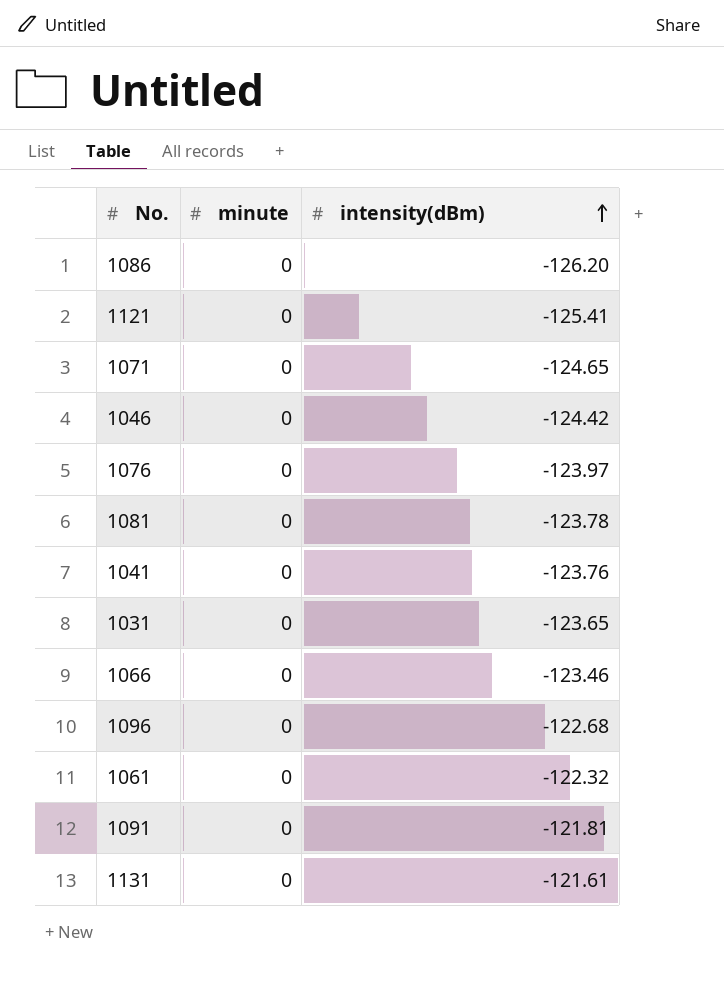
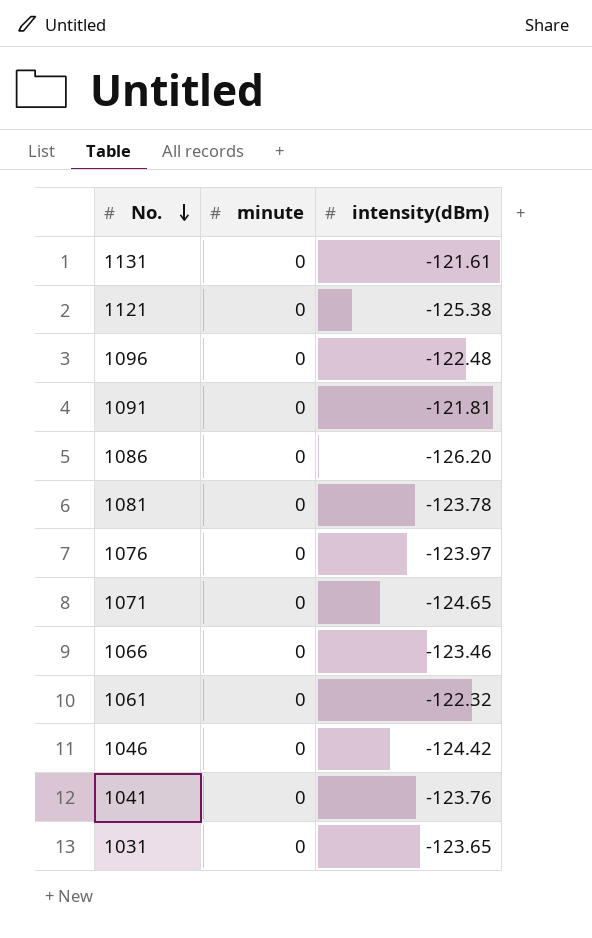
row order: intensity(dBm) ascending -> No. descending
1121 | intensity(dBm): -125.41 -> -125.38
1096 | intensity(dBm): -122.68 -> -122.48

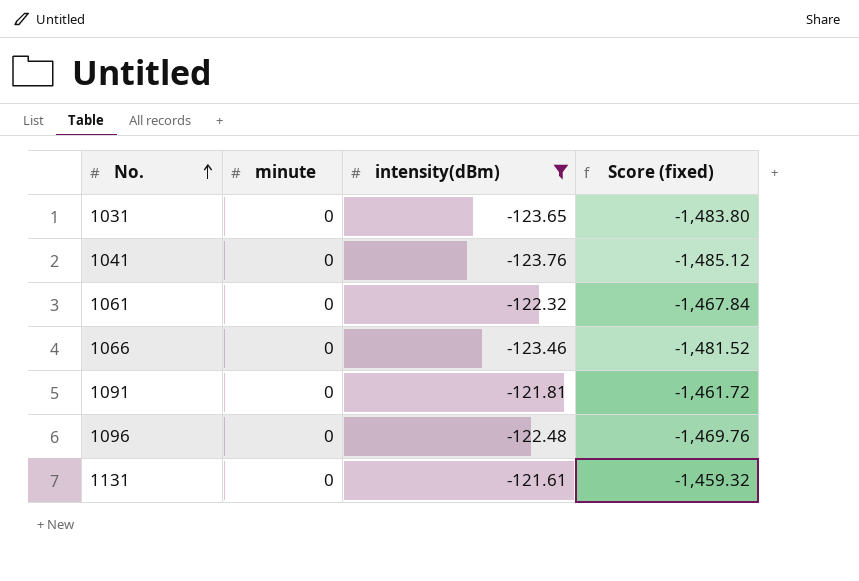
filter: none -> intensity(dBm) >= -123.76
row order: No. descending -> No. ascending
column Score (fixed) | formula: none -> [intensity(dBm)] * 12

